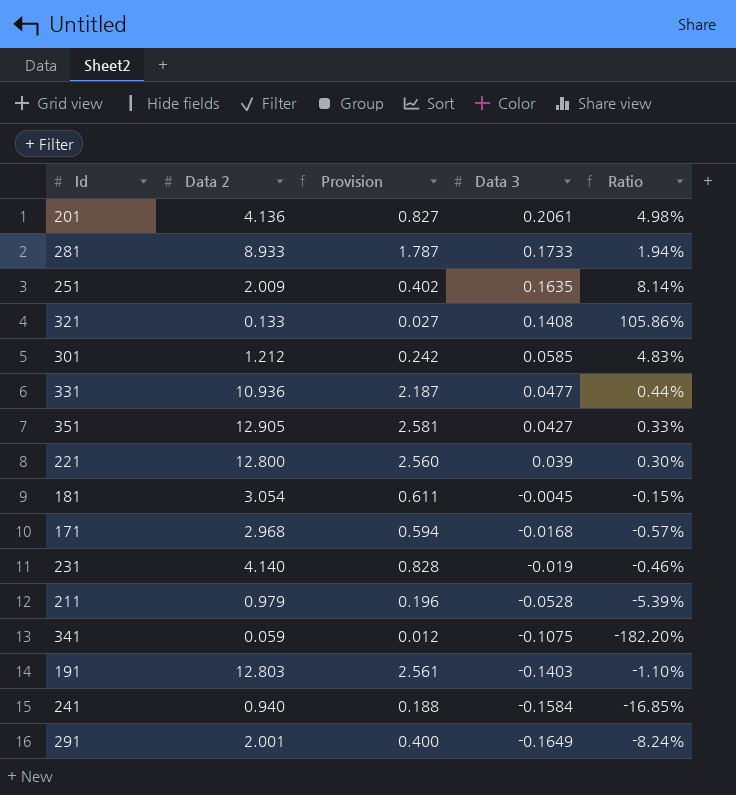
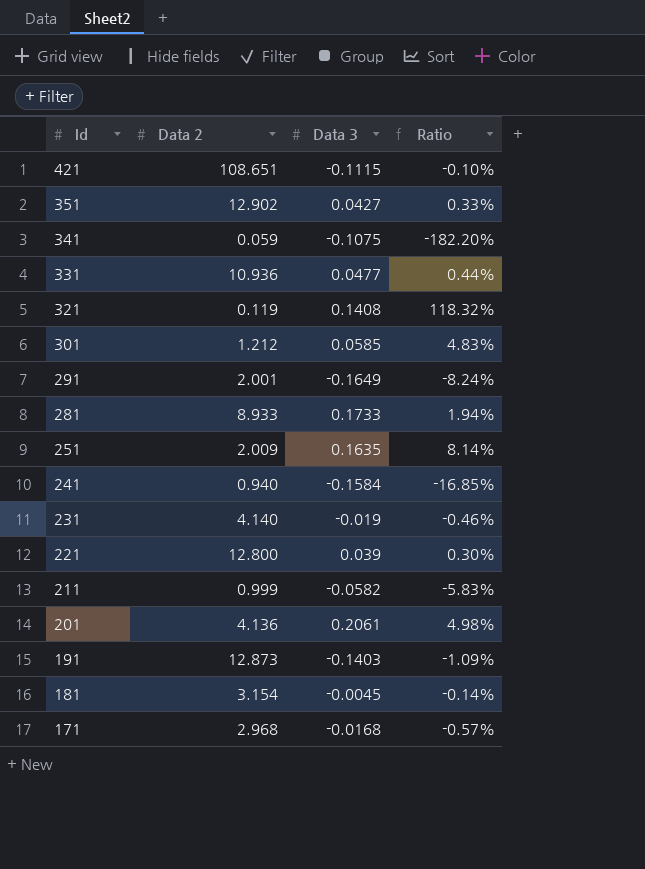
row order: Data 3 descending -> Id descending
column Provision | formula: [Data 2] * 0.2 -> none
row 421: none -> 108.651 | -0.1115 | -0.10%
351 | Data 2: 12.905 -> 12.902
321 | Data 2: 0.133 -> 0.119
321 | Ratio: 105.86% -> 118.32%
211 | Data 2: 0.979 -> 0.999
211 | Data 3: -0.0528 -> -0.0582
211 | Ratio: -5.39% -> -5.83%
191 | Data 2: 12.803 -> 12.873
191 | Ratio: -1.10% -> -1.09%
181 | Data 2: 3.054 -> 3.154
181 | Ratio: -0.15% -> -0.14%

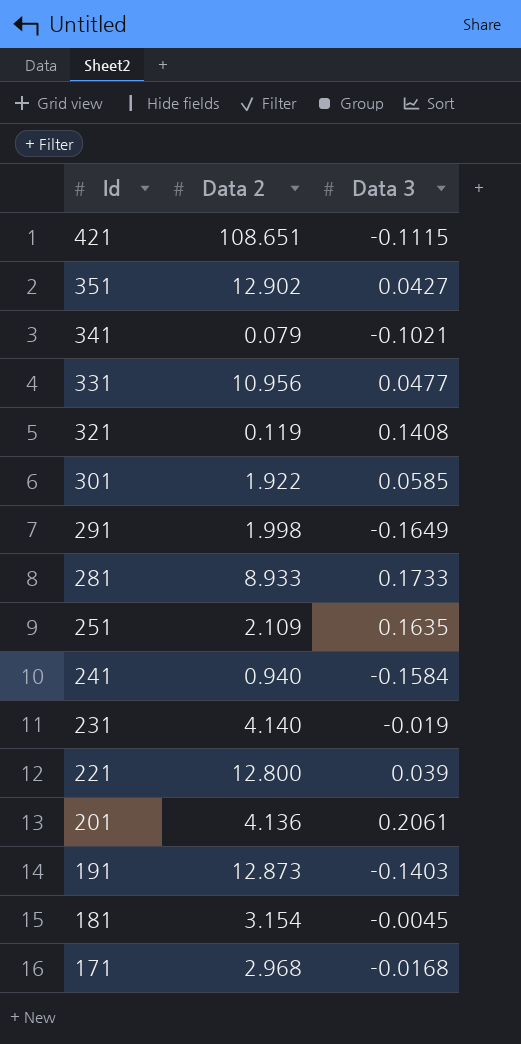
column Ratio | formula: [Data 3] / [Data 2] -> none
row 211: 0.999 | -0.0582 | -5.83% -> none
341 | Data 2: 0.059 -> 0.079
341 | Data 3: -0.1075 -> -0.1021
331 | Data 2: 10.936 -> 10.956
301 | Data 2: 1.212 -> 1.922
291 | Data 2: 2.001 -> 1.998
251 | Data 2: 2.009 -> 2.109

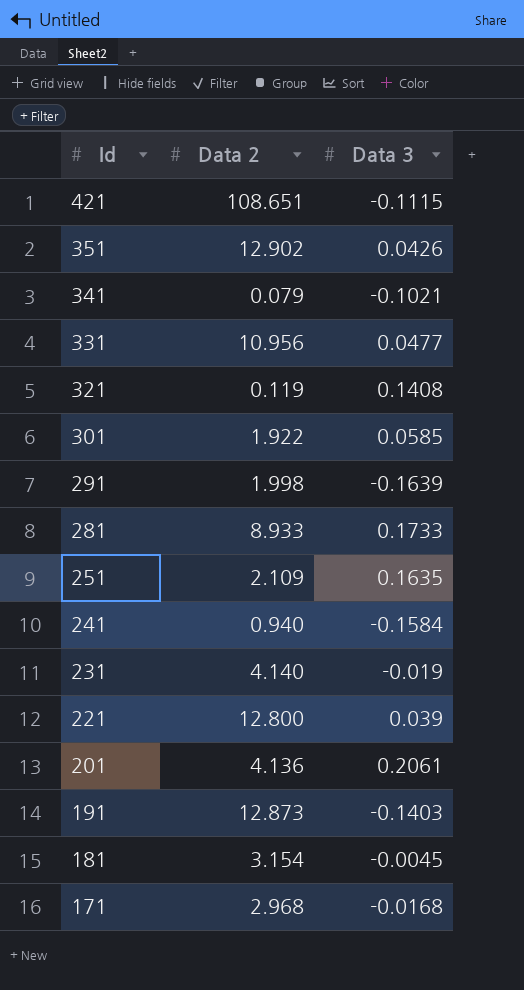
351 | Data 3: 0.0427 -> 0.0426
291 | Data 3: -0.1649 -> -0.1639

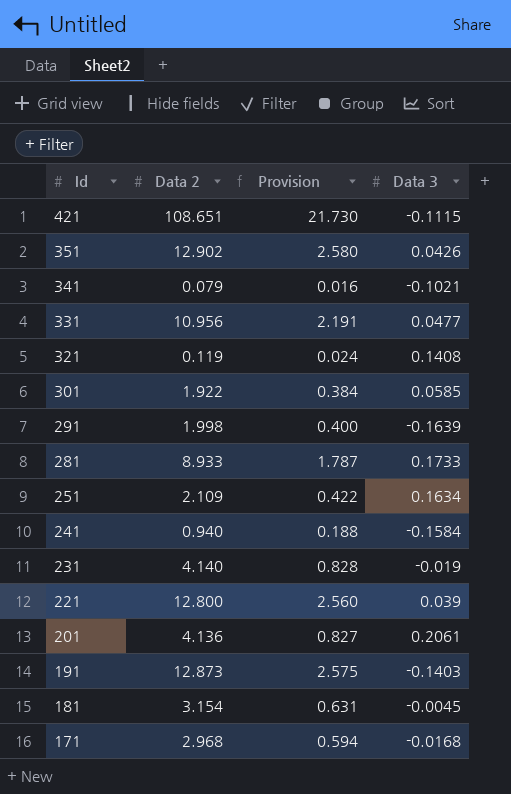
column Provision | formula: none -> [Data 2] * 0.2
251 | Data 3: 0.1635 -> 0.1634

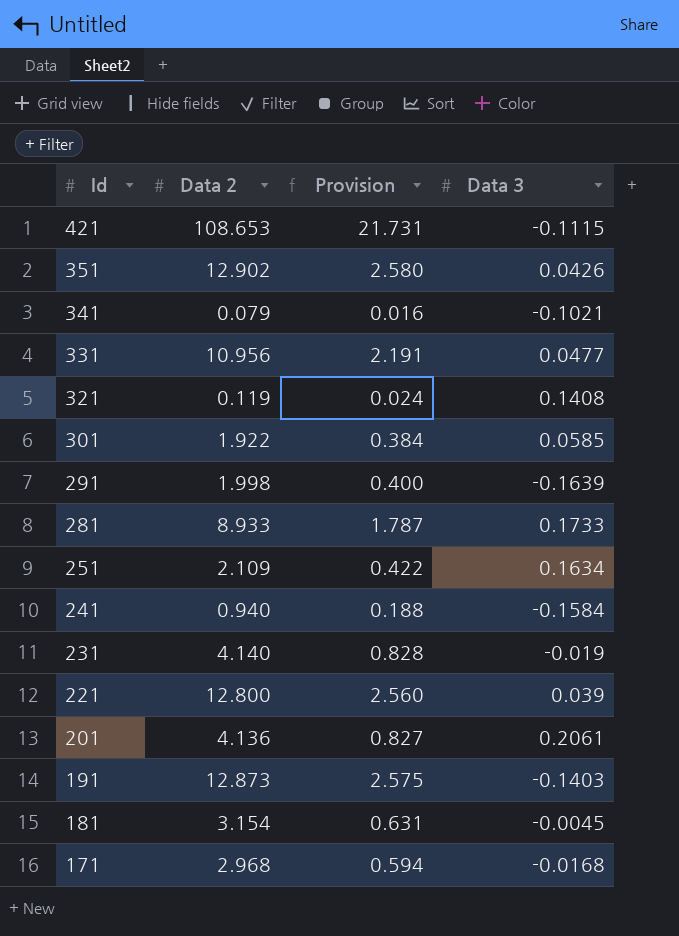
421 | Data 2: 108.651 -> 108.653
421 | Provision: 21.730 -> 21.731

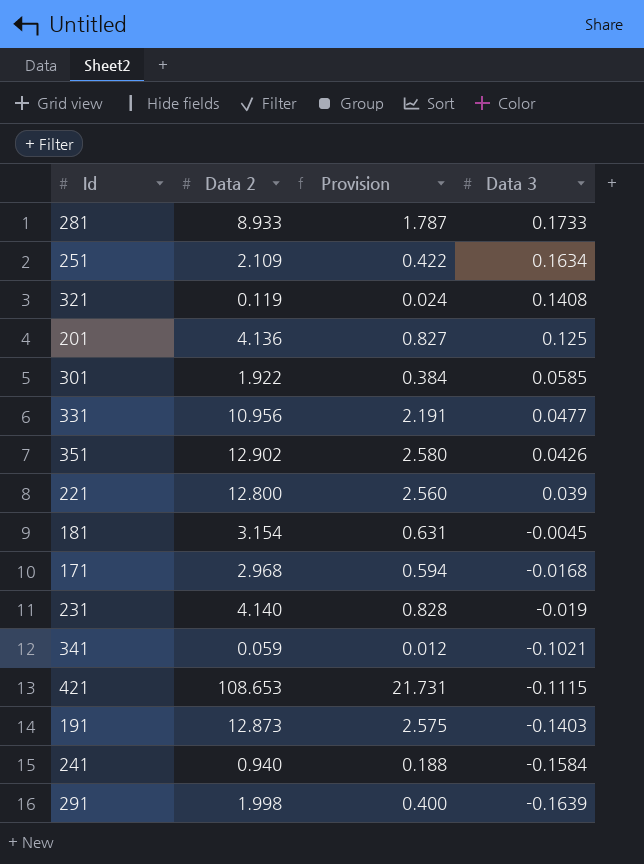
row order: Id descending -> Data 3 descending
201 | Data 3: 0.2061 -> 0.125
341 | Data 2: 0.079 -> 0.059
341 | Provision: 0.016 -> 0.012

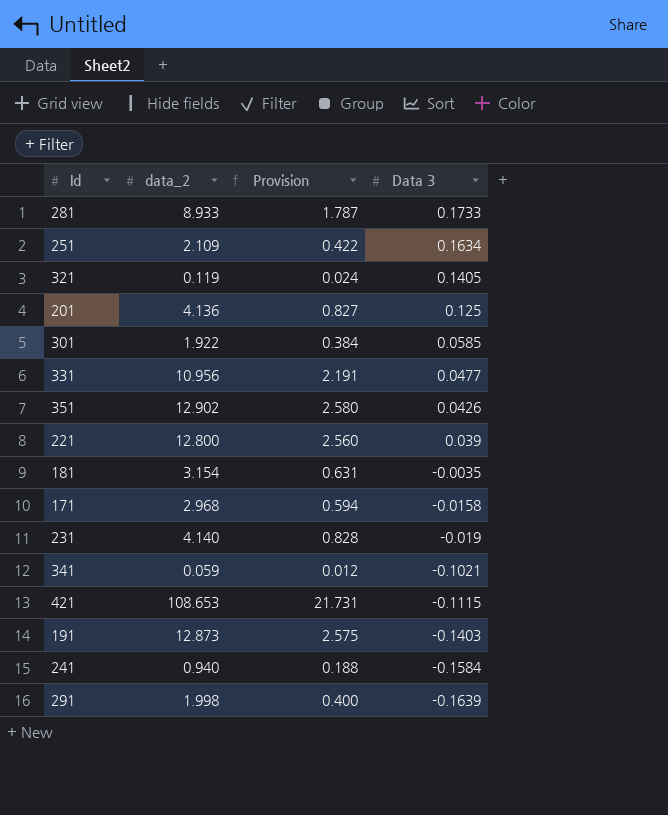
column name: Data 2 -> data_2
321 | Data 3: 0.1408 -> 0.1405
181 | Data 3: -0.0045 -> -0.0035
171 | Data 3: -0.0168 -> -0.0158

